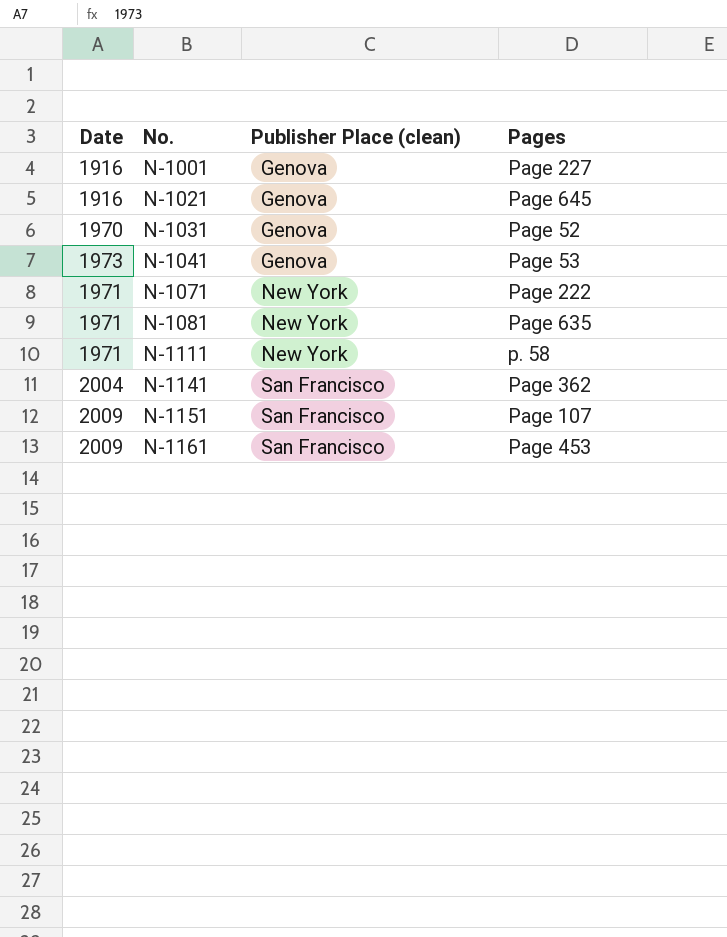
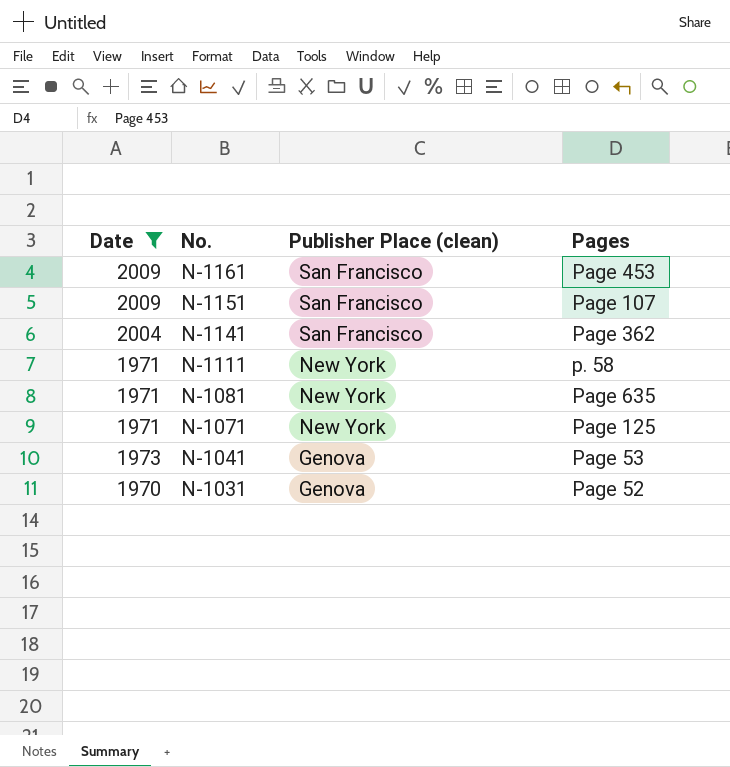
filter: none -> Date != 1916
row order: No. ascending -> No. descending
N-1071 | Pages: Page 222 -> Page 125

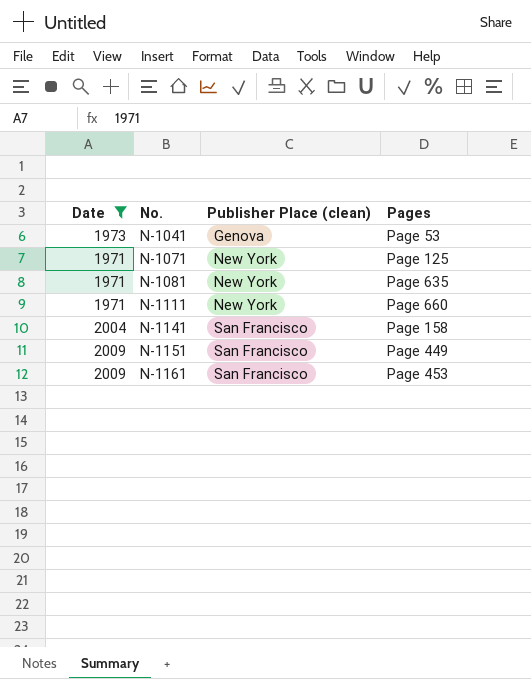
row order: No. descending -> No. ascending
row N-1031: 1970 | Genova | Page 52 -> none
N-1111 | Pages: p. 58 -> Page 660
N-1141 | Pages: Page 362 -> Page 158
N-1151 | Pages: Page 107 -> Page 449

